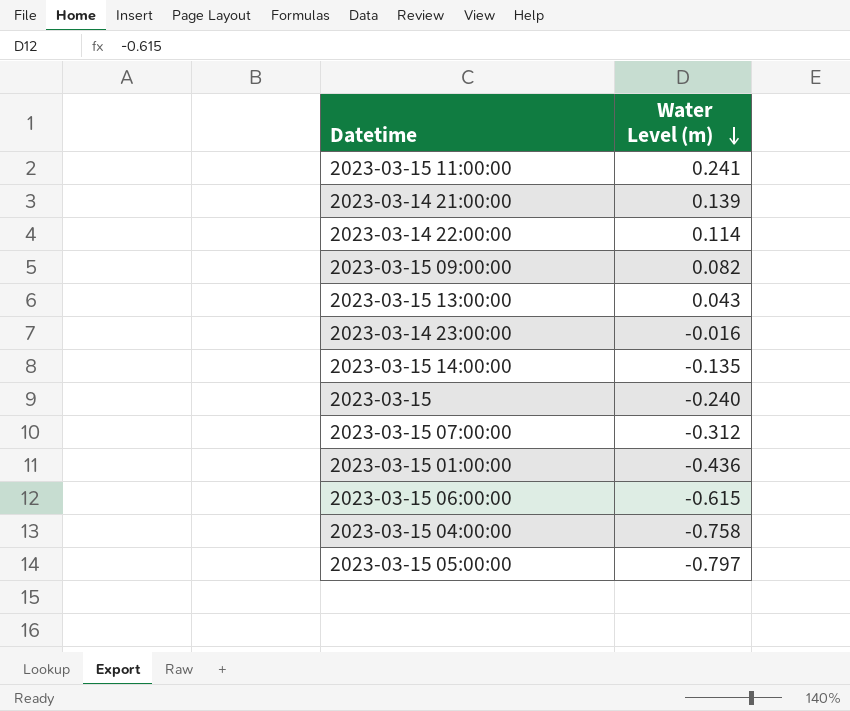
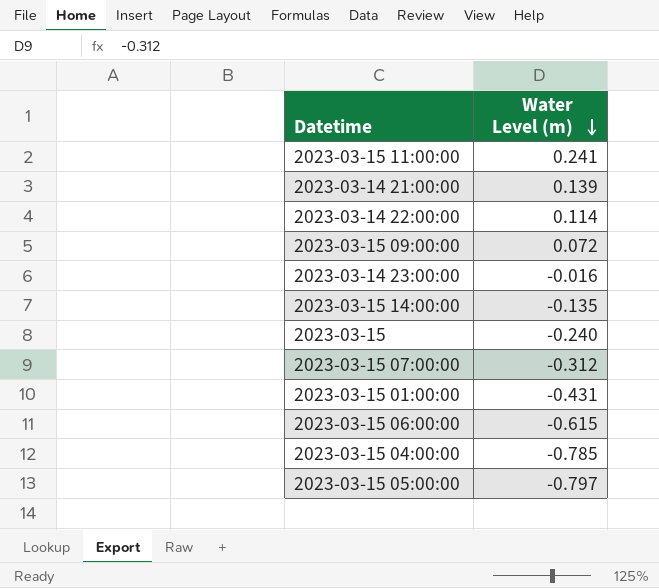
row 2023-03-15 13:00:00: 0.043 -> none
2023-03-15 09:00:00 | Water Level (m): 0.082 -> 0.072
2023-03-15 01:00:00 | Water Level (m): -0.436 -> -0.431
2023-03-15 04:00:00 | Water Level (m): -0.758 -> -0.785

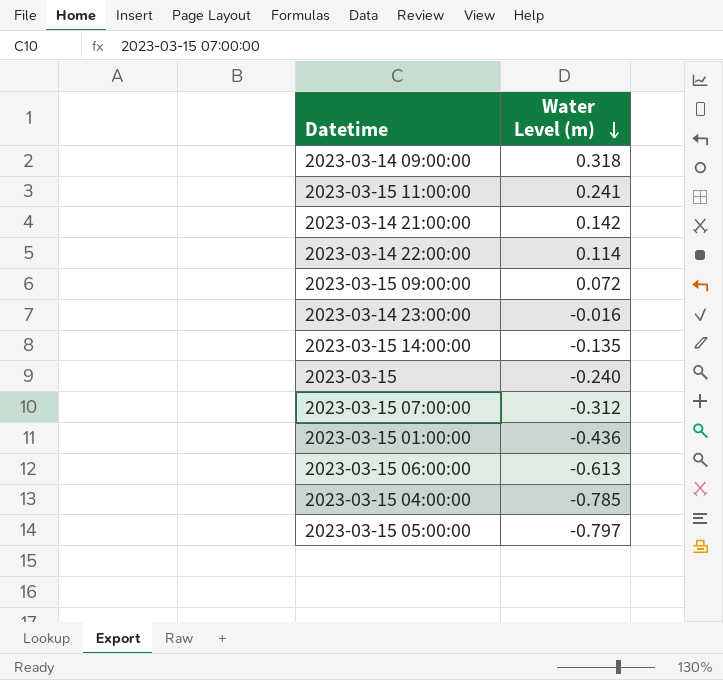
row 2023-03-14 09:00:00: none -> 0.318
2023-03-14 21:00:00 | Water Level (m): 0.139 -> 0.142
2023-03-15 01:00:00 | Water Level (m): -0.431 -> -0.436
2023-03-15 06:00:00 | Water Level (m): -0.615 -> -0.613

